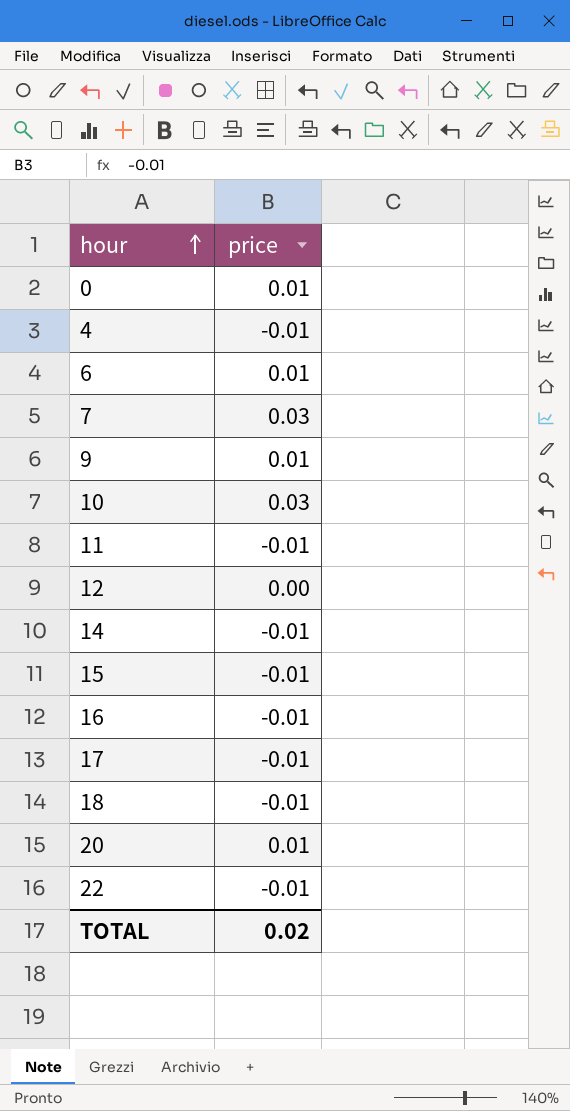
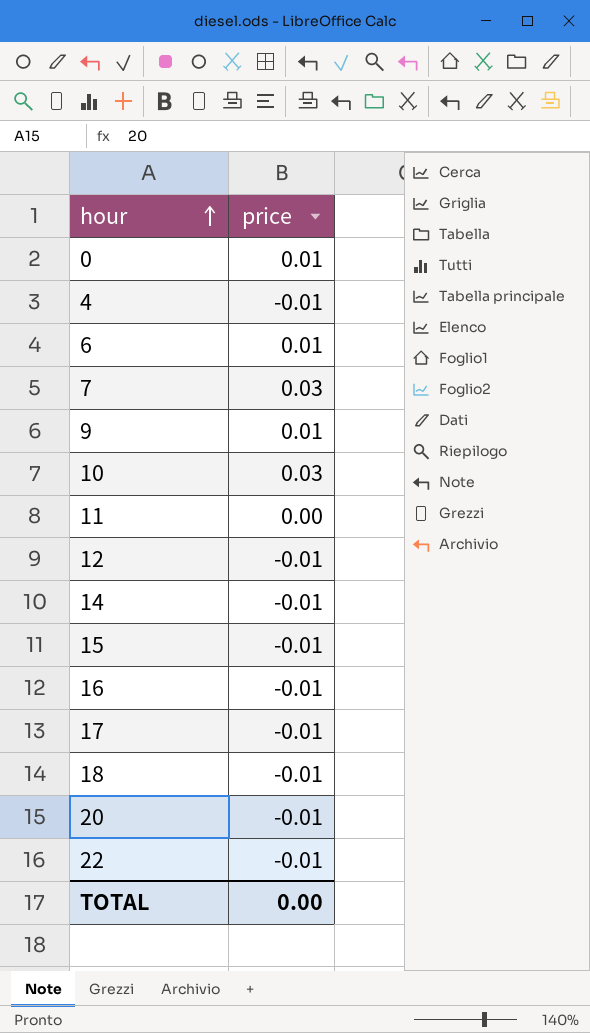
11 | price: -0.01 -> 0.00
12 | price: 0.00 -> -0.01
20 | price: 0.01 -> -0.01
TOTAL | price: 0.02 -> 0.00

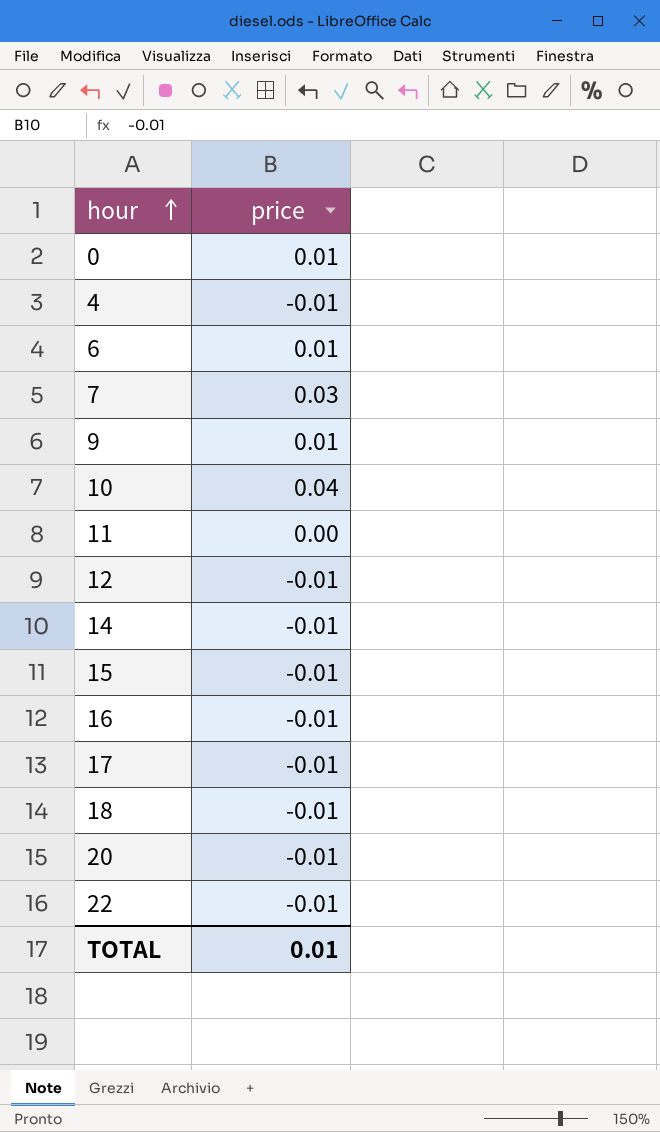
10 | price: 0.03 -> 0.04
TOTAL | price: 0.00 -> 0.01

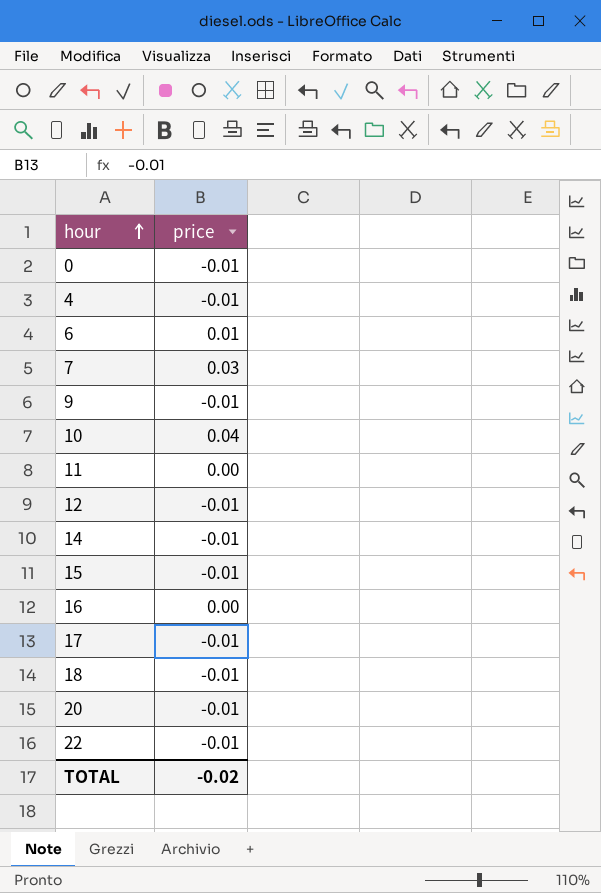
0 | price: 0.01 -> -0.01
9 | price: 0.01 -> -0.01
16 | price: -0.01 -> 0.00
TOTAL | price: 0.01 -> -0.02

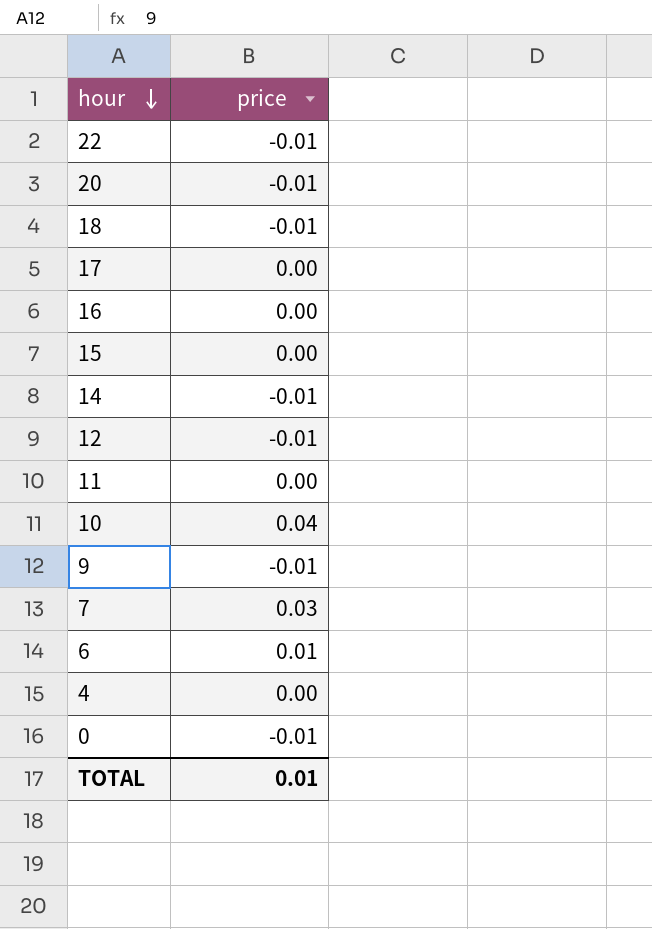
row order: hour ascending -> hour descending
17 | price: -0.01 -> 0.00
15 | price: -0.01 -> 0.00
4 | price: -0.01 -> 0.00
TOTAL | price: -0.02 -> 0.01

